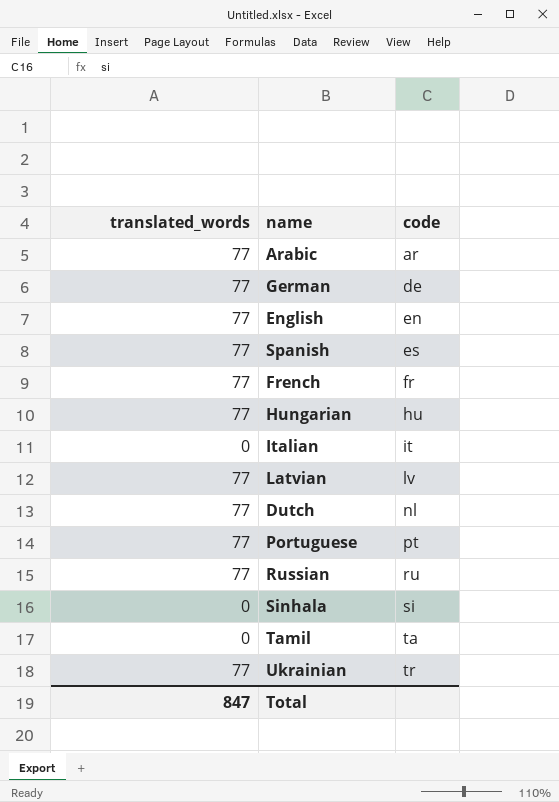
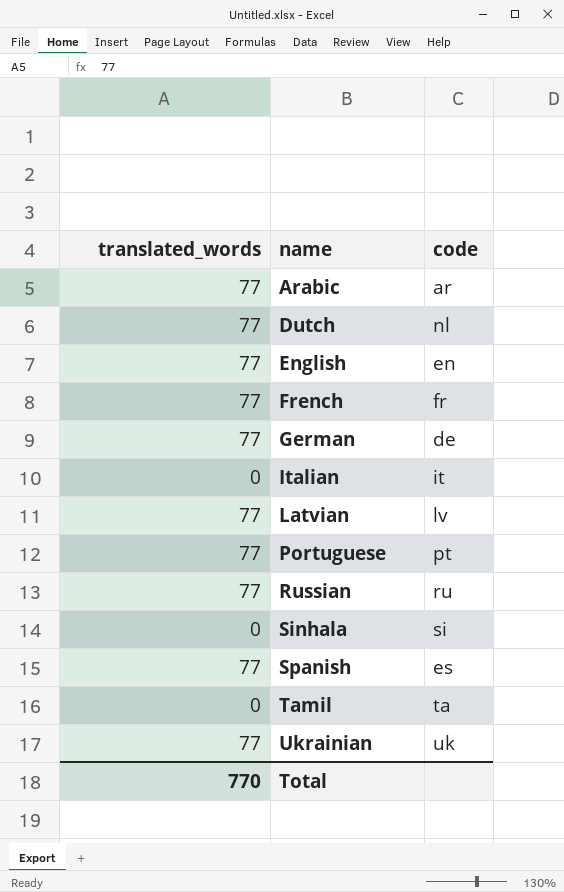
row order: code ascending -> name ascending
row Hungarian: 77 | hu -> none
Ukrainian | code: tr -> uk
Total | translated_words: 847 -> 770

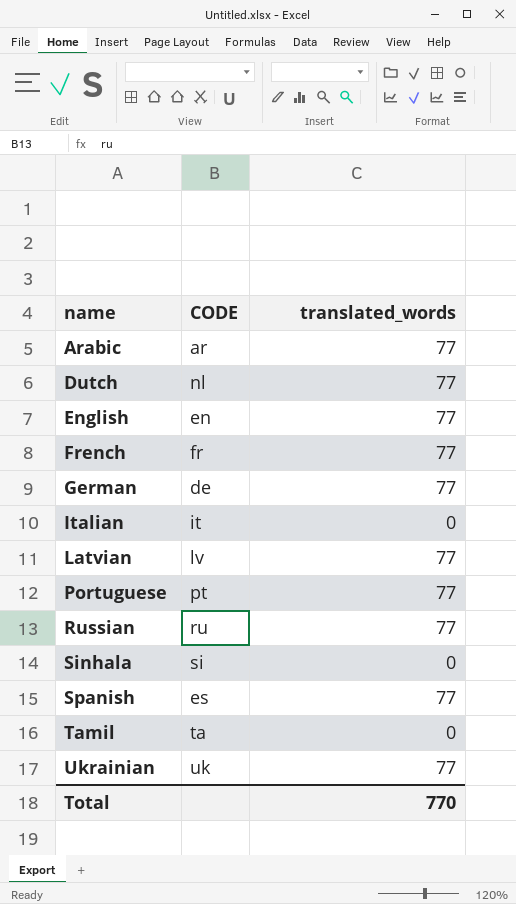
column name: code -> CODE
column translated_words | position: 1 -> 3

